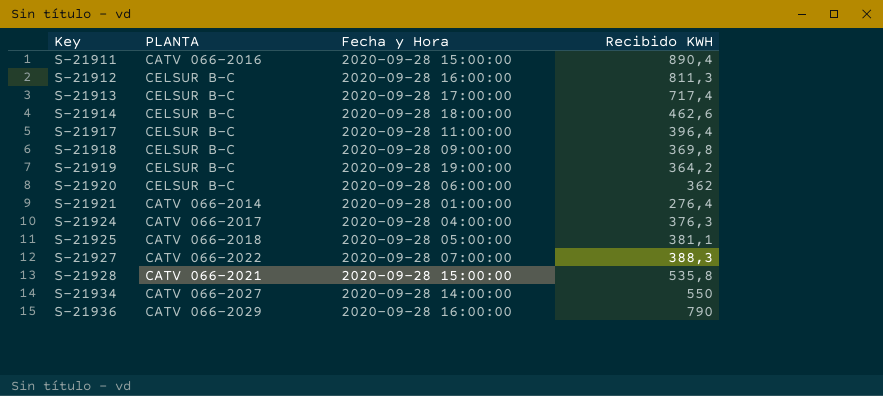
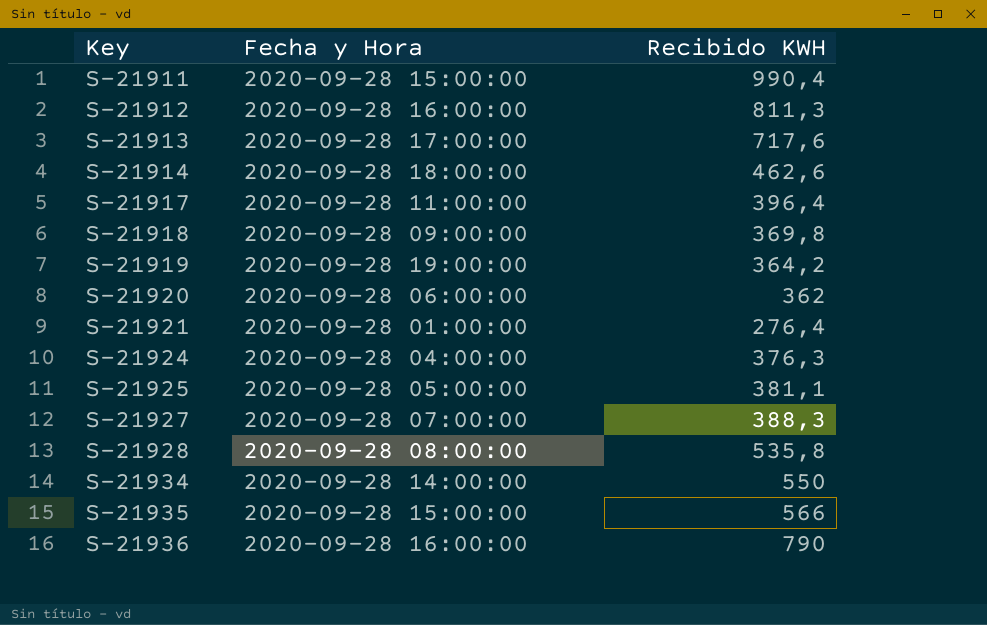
column PLANTA | position: 2 -> none
S-21911 | Recibido KWH: 890,4 -> 990,4
S-21913 | Recibido KWH: 717,4 -> 717,6
S-21928 | Fecha y Hora: 2020-09-28 15:00:00 -> 2020-09-28 08:00:00
row S-21935: none -> 2020-09-28 15:00:00 | 566

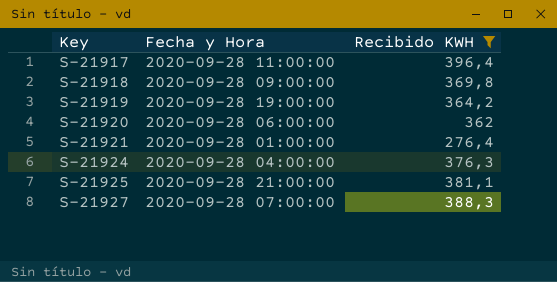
filter: none -> Recibido KWH <= 396,4
S-21925 | Fecha y Hora: 2020-09-28 05:00:00 -> 2020-09-28 21:00:00

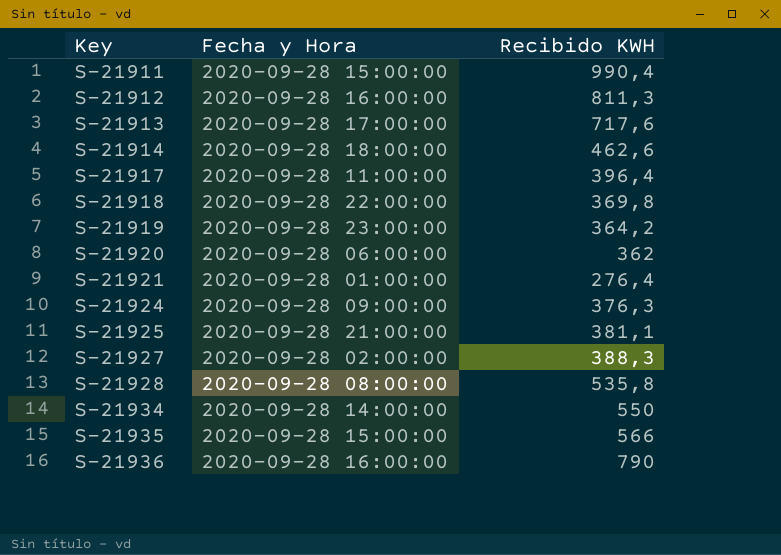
filter: Recibido KWH <= 396,4 -> none
S-21918 | Fecha y Hora: 2020-09-28 09:00:00 -> 2020-09-28 22:00:00
S-21919 | Fecha y Hora: 2020-09-28 19:00:00 -> 2020-09-28 23:00:00
S-21924 | Fecha y Hora: 2020-09-28 04:00:00 -> 2020-09-28 09:00:00
S-21927 | Fecha y Hora: 2020-09-28 07:00:00 -> 2020-09-28 02:00:00

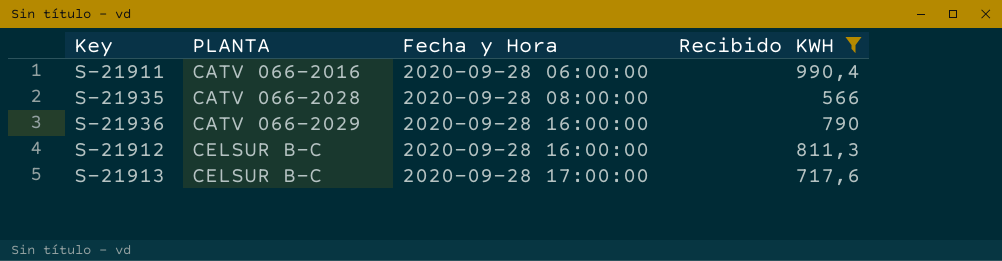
filter: none -> Recibido KWH >= 566
row order: Key ascending -> PLANTA ascending
column PLANTA | position: none -> 2
S-21911 | Fecha y Hora: 2020-09-28 15:00:00 -> 2020-09-28 06:00:00
S-21935 | Fecha y Hora: 2020-09-28 15:00:00 -> 2020-09-28 08:00:00

